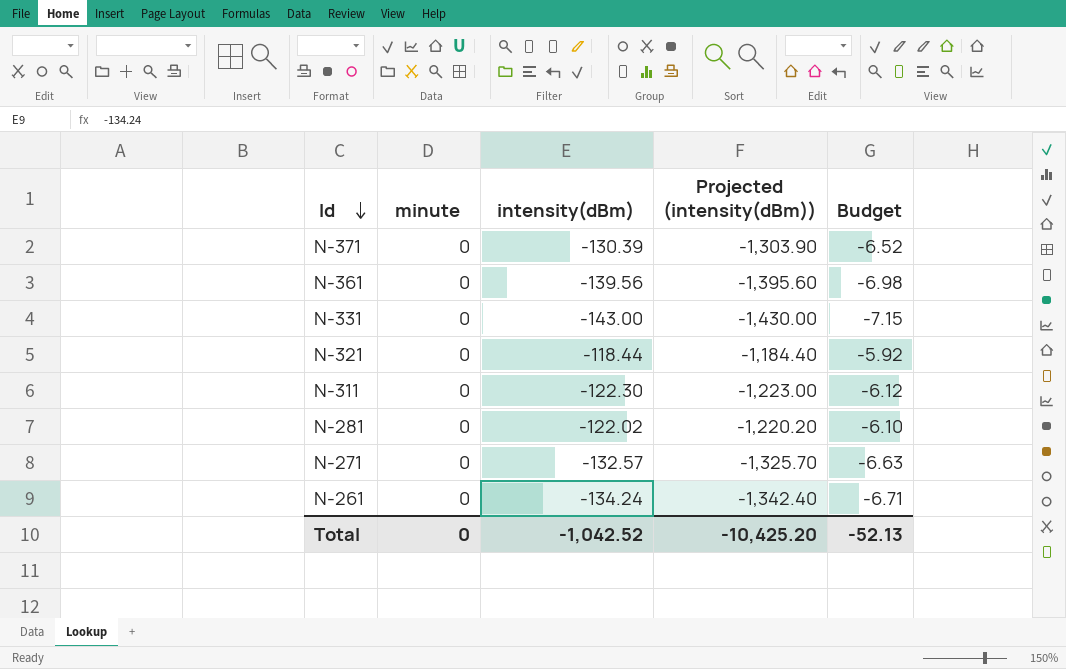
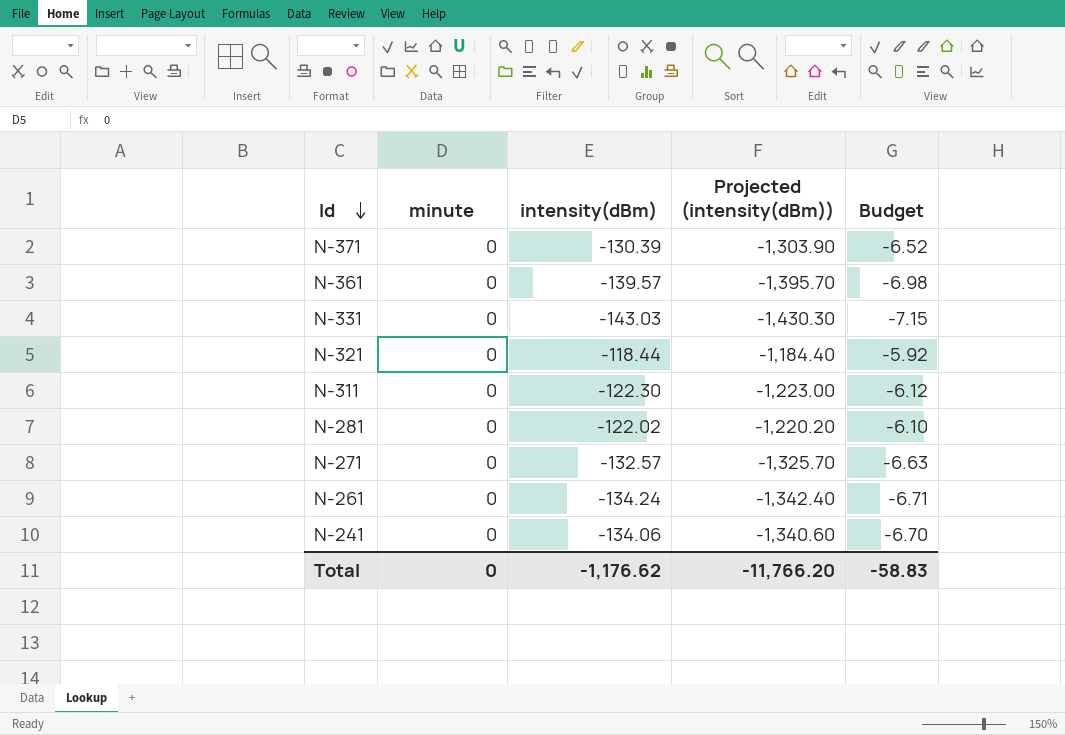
N-361 | intensity(dBm): -139.56 -> -139.57
N-361 | Projected (intensity(dBm)): -1,395.60 -> -1,395.70
N-331 | intensity(dBm): -143.00 -> -143.03
N-331 | Projected (intensity(dBm)): -1,430.00 -> -1,430.30
row N-241: none -> 0 | -134.06 | -1,340.60 | -6.70
Total | intensity(dBm): -1,042.52 -> -1,176.62
Total | Projected (intensity(dBm)): -10,425.20 -> -11,766.20
Total | Budget: -52.13 -> -58.83

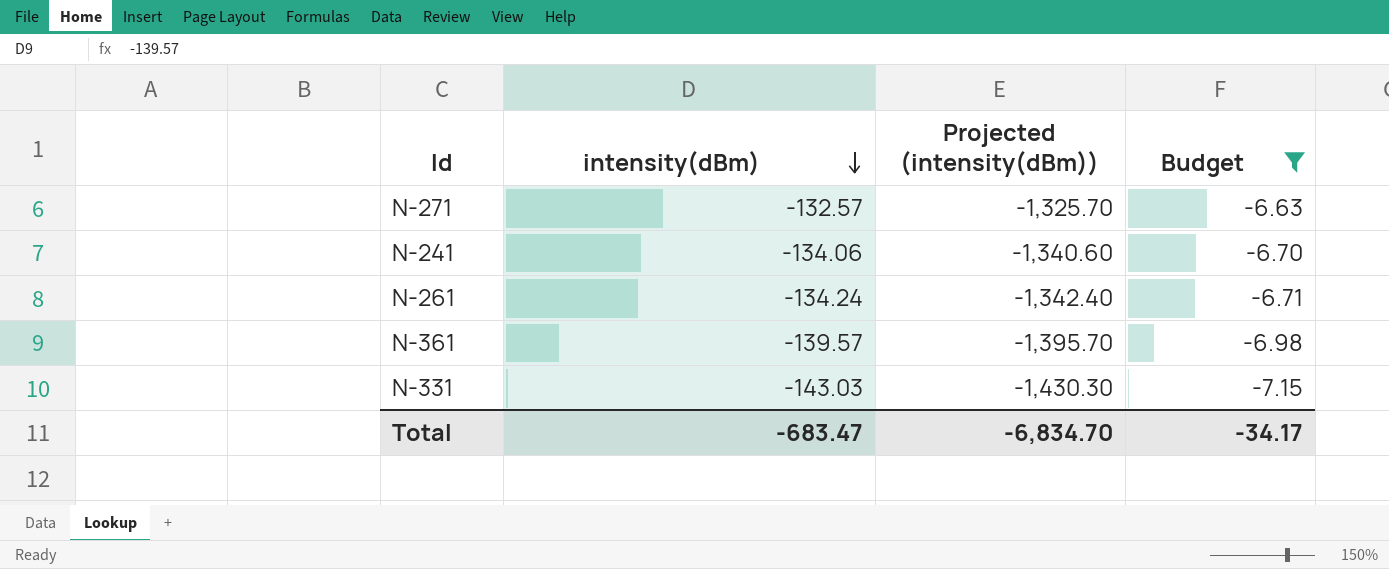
filter: none -> Budget <= -6.63
row order: Id descending -> intensity(dBm) descending
column minute | position: 2 -> none
Total | intensity(dBm): -1,176.62 -> -683.47
Total | Projected (intensity(dBm)): -11,766.20 -> -6,834.70
Total | Budget: -58.83 -> -34.17

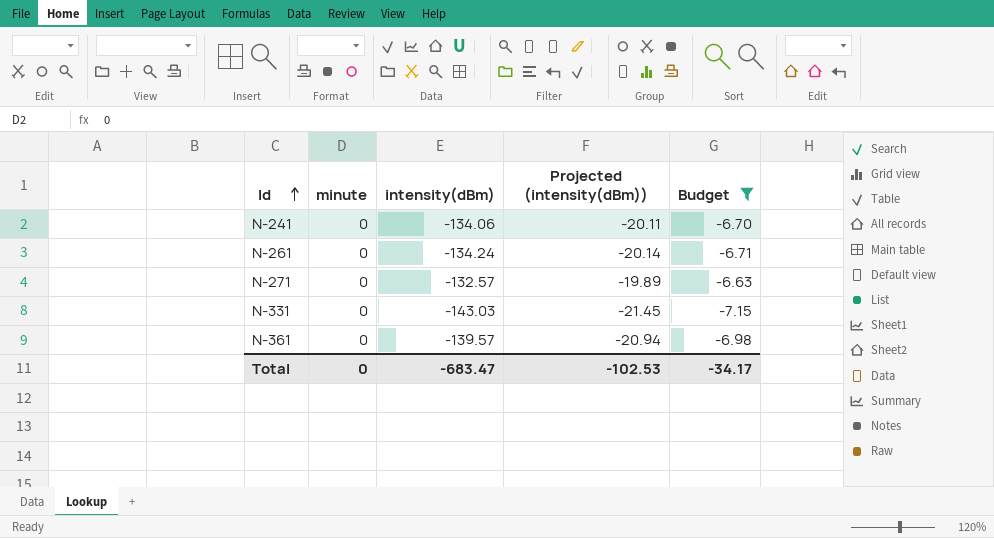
row order: intensity(dBm) descending -> Id ascending
column minute | position: none -> 2
column Projected (intensity(dBm)) | formula: [intensity(dBm)] * 10 -> [intensity(dBm)] * 0.15
Total | Projected (intensity(dBm)): -6,834.70 -> -102.53

